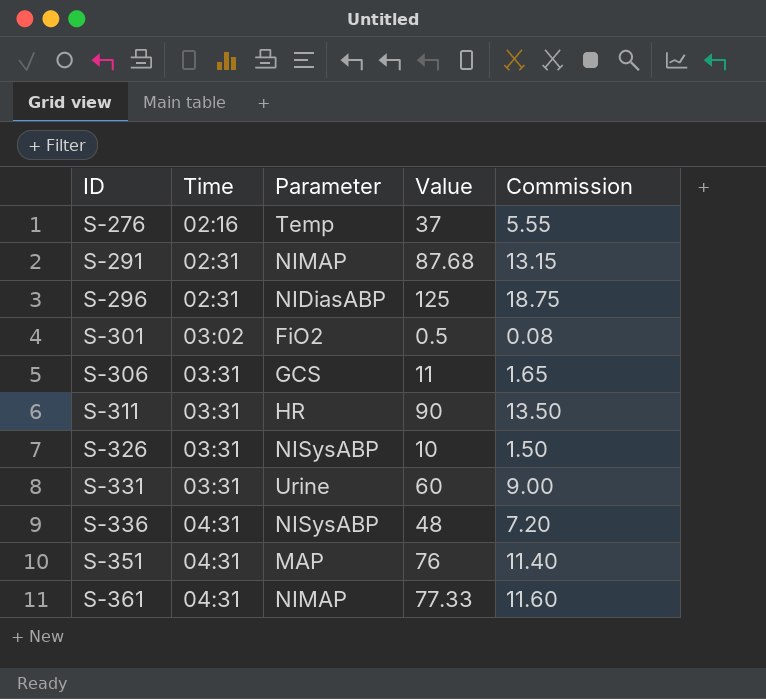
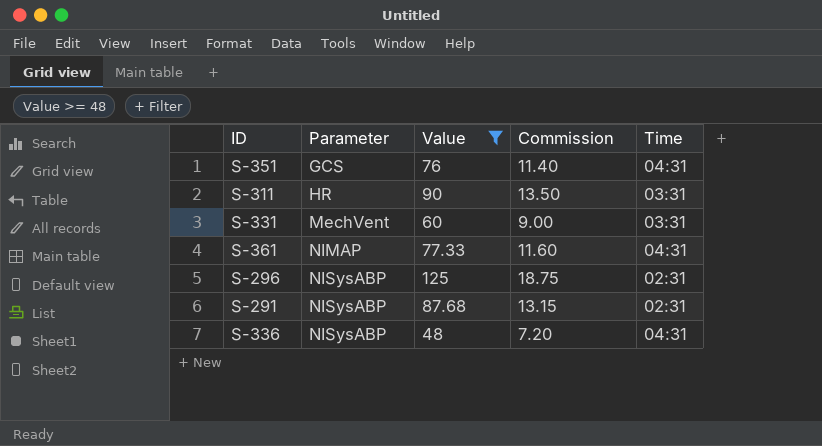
filter: none -> Value >= 48
row order: ID ascending -> Parameter ascending
column Time | position: 2 -> 5
S-351 | Parameter: MAP -> GCS
S-331 | Parameter: Urine -> MechVent
S-296 | Parameter: NIDiasABP -> NISysABP
S-291 | Parameter: NIMAP -> NISysABP

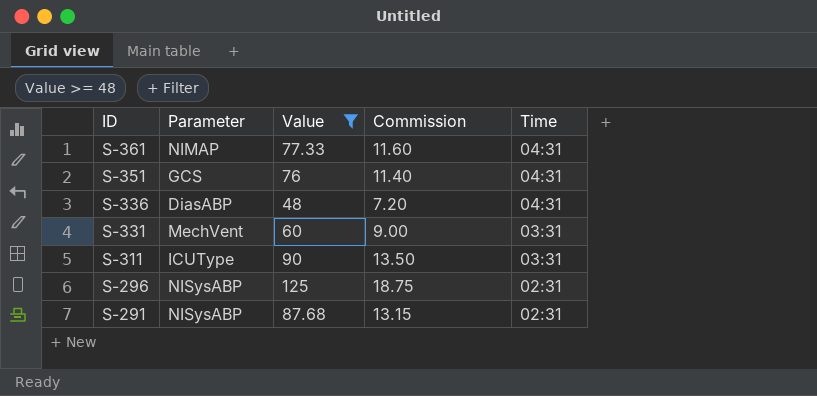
row order: Parameter ascending -> ID descending
S-336 | Parameter: NISysABP -> DiasABP
S-311 | Parameter: HR -> ICUType

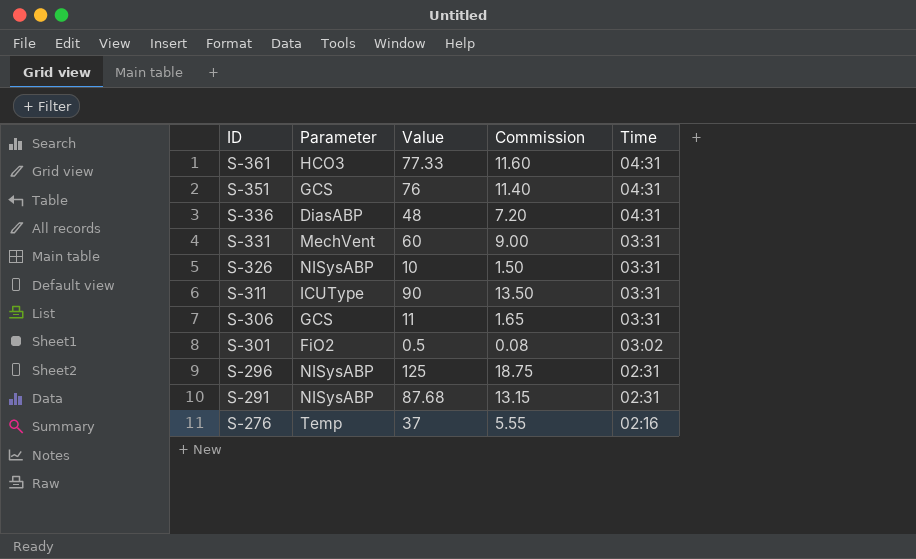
filter: Value >= 48 -> none
S-361 | Parameter: NIMAP -> HCO3

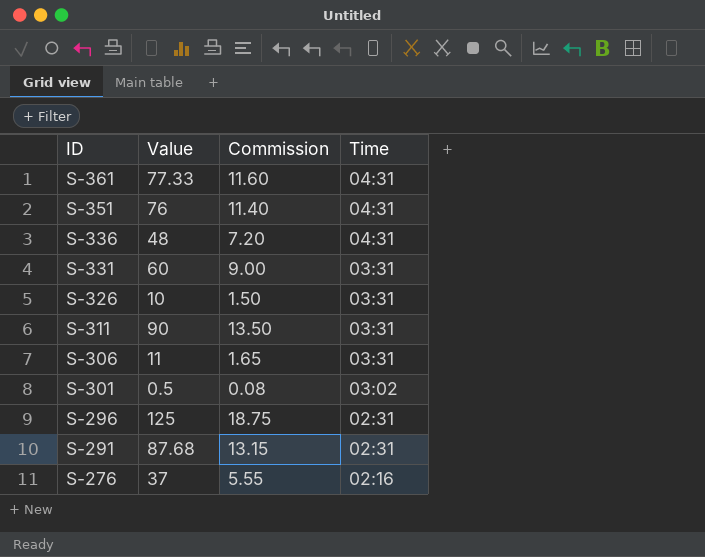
column Parameter | position: 2 -> none

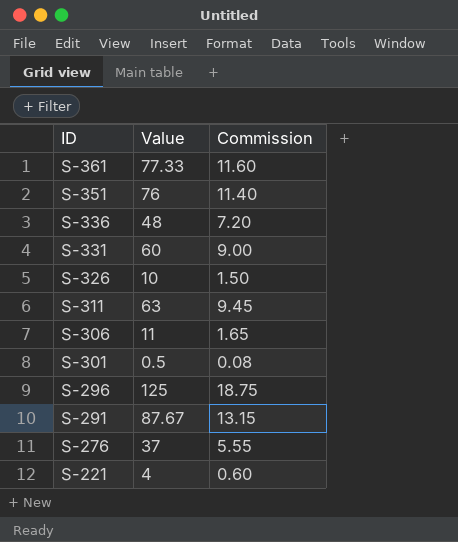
column Time | position: 4 -> none
S-311 | Value: 90 -> 63
S-311 | Commission: 13.50 -> 9.45
S-291 | Value: 87.68 -> 87.67
row S-221: none -> 4 | 0.60

